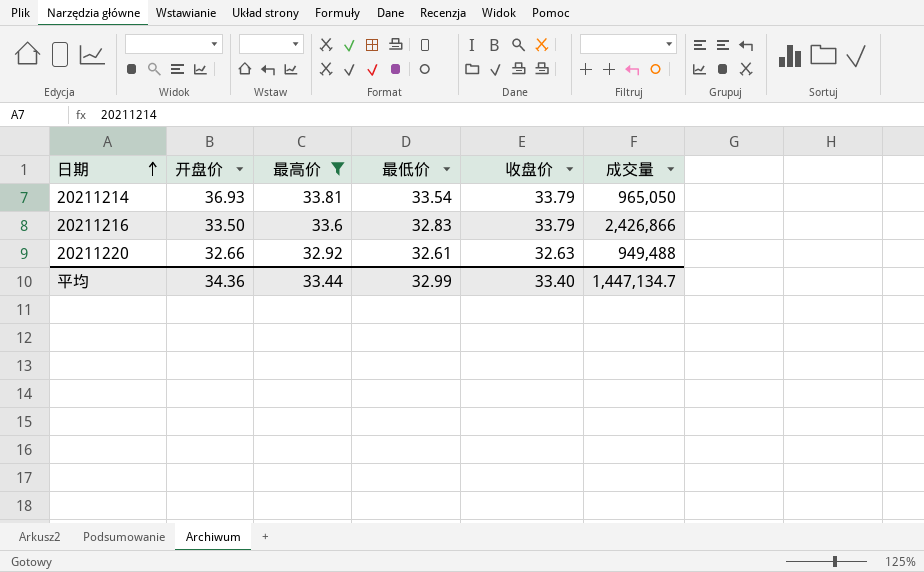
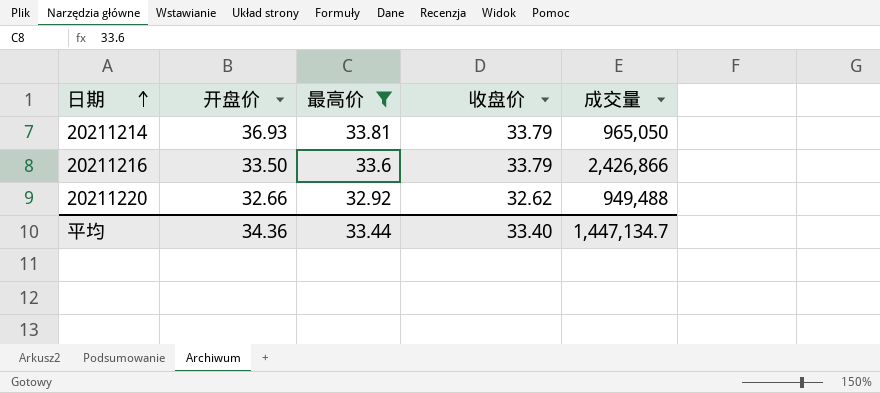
column 最低价 | position: 4 -> none
20211220 | 收盘价: 32.63 -> 32.62

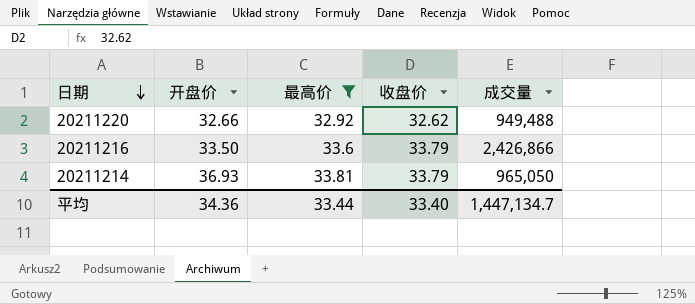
row order: 日期 ascending -> 日期 descending

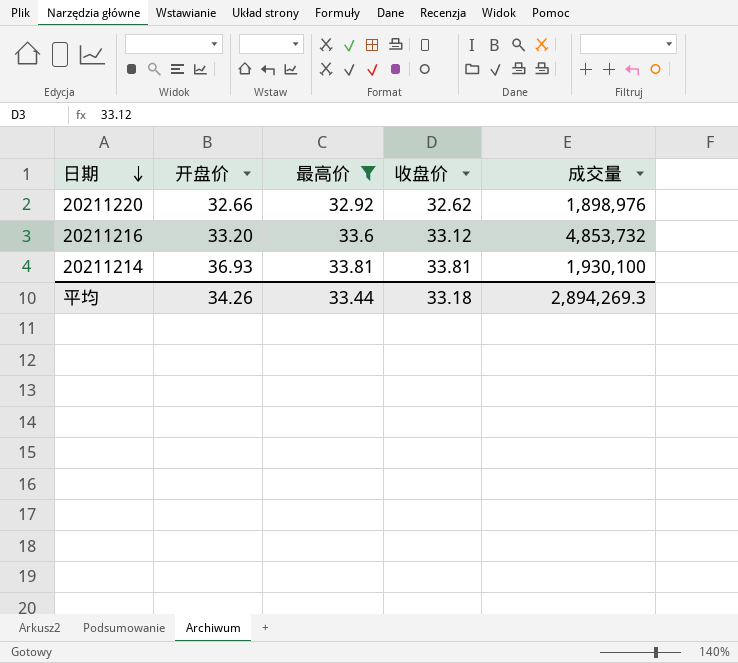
20211220 | 成交量: 949,488 -> 1,898,976
20211216 | 开盘价: 33.50 -> 33.20
20211216 | 收盘价: 33.79 -> 33.12
20211216 | 成交量: 2,426,866 -> 4,853,732
20211214 | 收盘价: 33.79 -> 33.81
20211214 | 成交量: 965,050 -> 1,930,100
平均 | 开盘价: 34.36 -> 34.26
平均 | 收盘价: 33.40 -> 33.18
平均 | 成交量: 1,447,134.7 -> 2,894,269.3

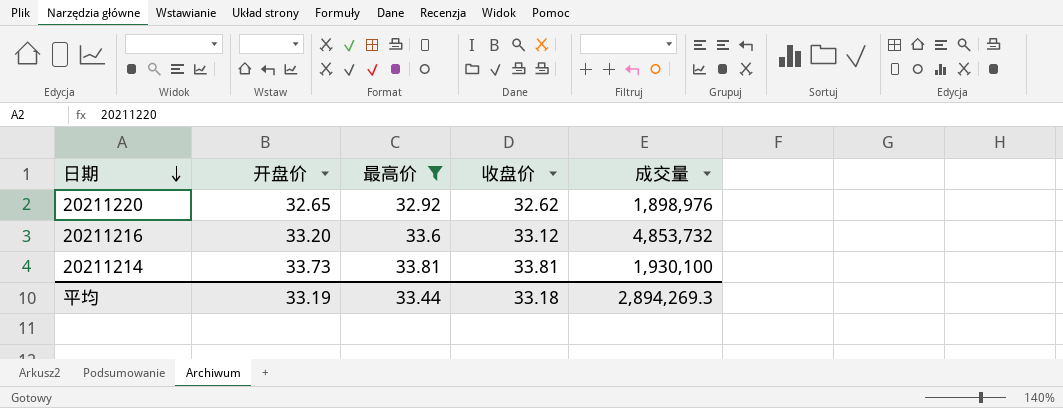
20211220 | 开盘价: 32.66 -> 32.65
20211214 | 开盘价: 36.93 -> 33.73
平均 | 开盘价: 34.26 -> 33.19

